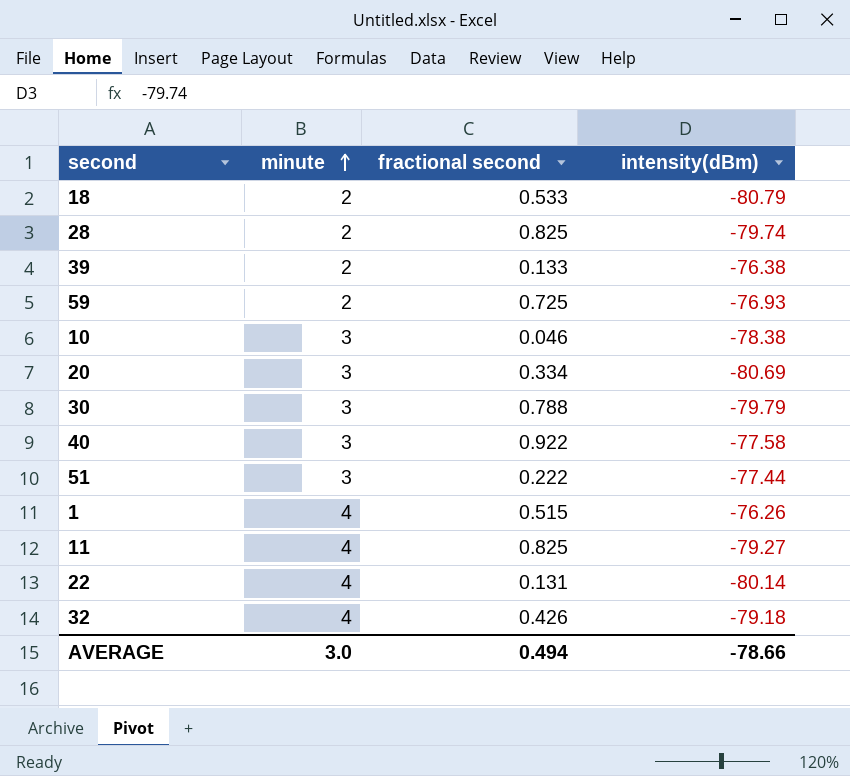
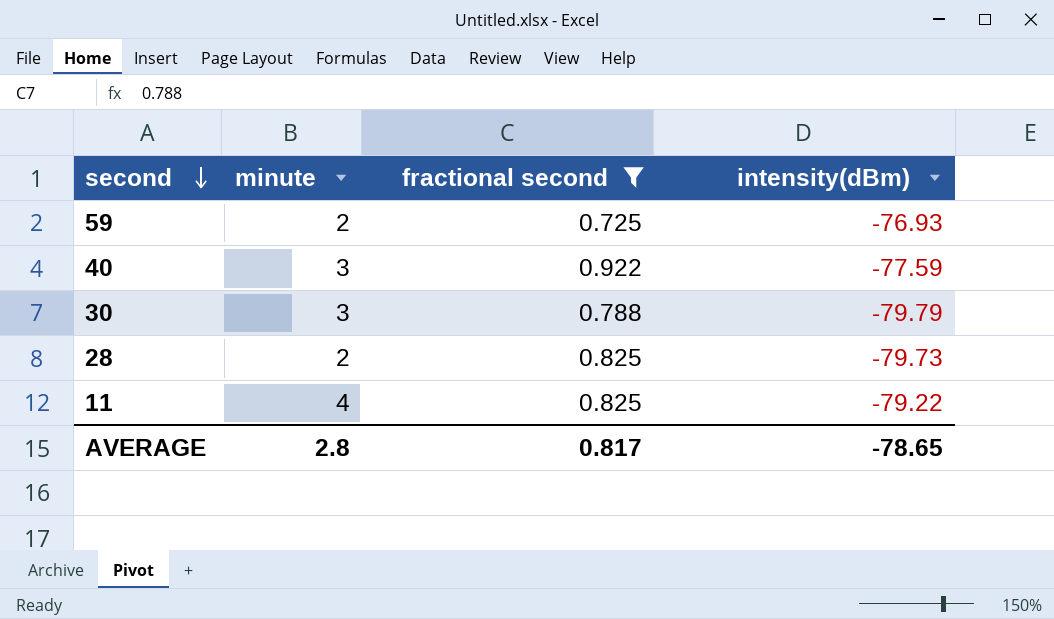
filter: none -> fractional second >= 0.725
row order: minute ascending -> second descending
40 | intensity(dBm): -77.58 -> -77.59
28 | intensity(dBm): -79.74 -> -79.73
11 | intensity(dBm): -79.27 -> -79.22
AVERAGE | minute: 3.0 -> 2.8
AVERAGE | fractional second: 0.494 -> 0.817
AVERAGE | intensity(dBm): -78.66 -> -78.65

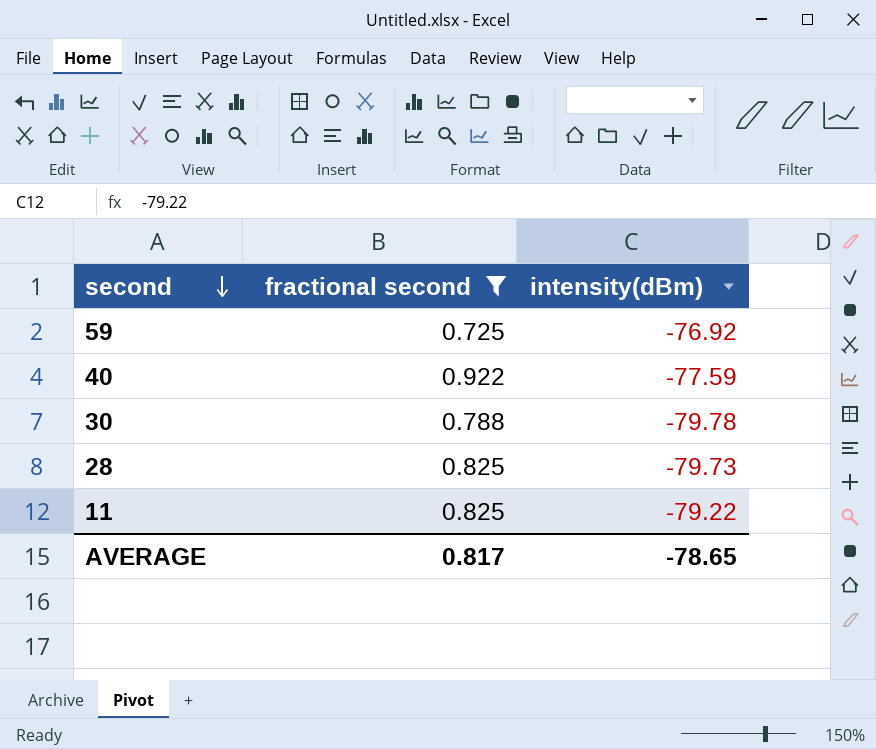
column minute | position: 2 -> none
59 | intensity(dBm): -76.93 -> -76.92
30 | intensity(dBm): -79.79 -> -79.78

